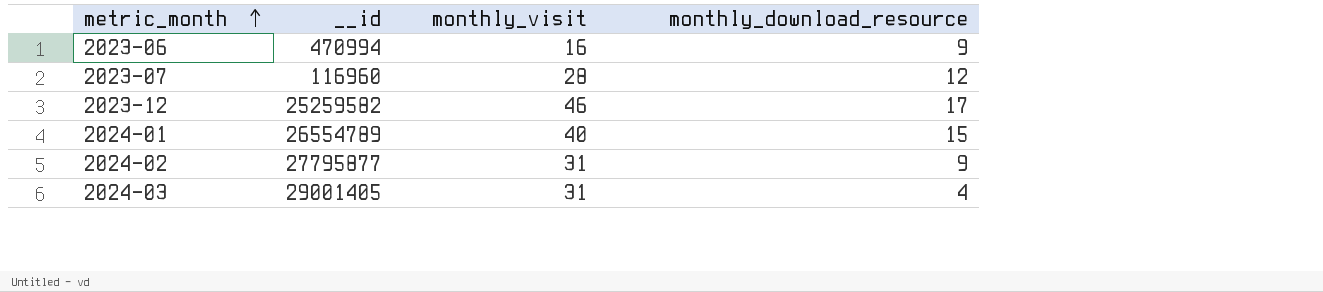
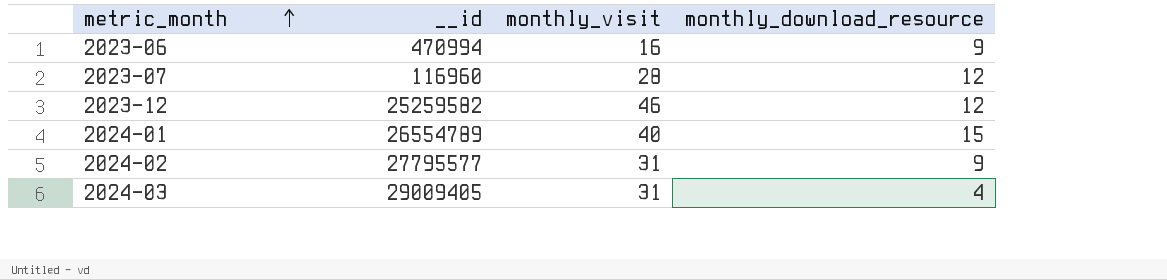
2023-12 | monthly_download_resource: 17 -> 12
2024-02 | __id: 27795877 -> 27795577
2024-03 | __id: 29001405 -> 29009405

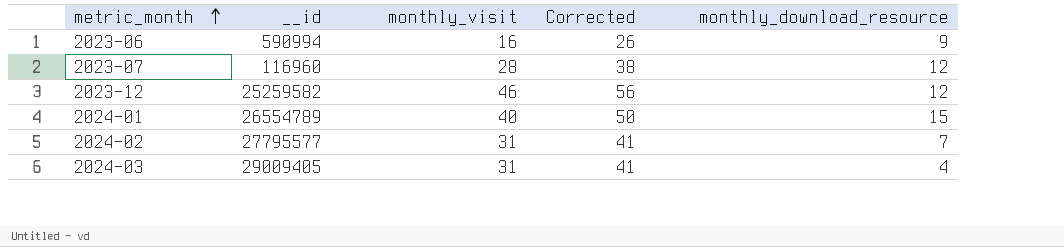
column Corrected | formula: none -> [monthly_visit] + 10
2023-06 | __id: 470994 -> 590994
2024-02 | monthly_download_resource: 9 -> 7

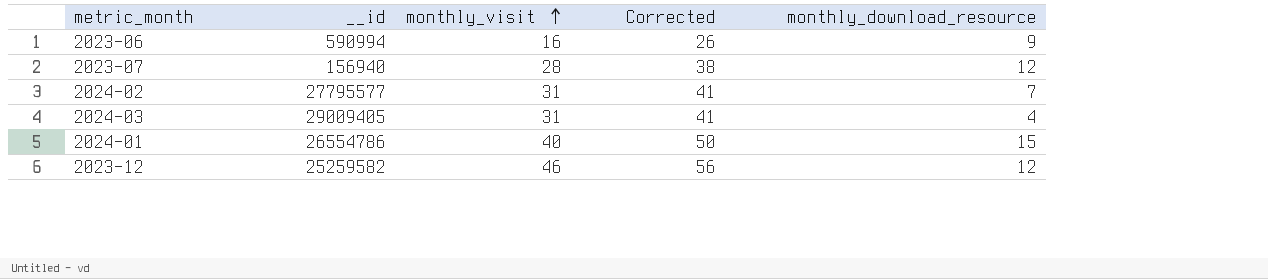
row order: metric_month ascending -> monthly_visit ascending
2023-07 | __id: 116960 -> 156940
2024-01 | __id: 26554789 -> 26554786

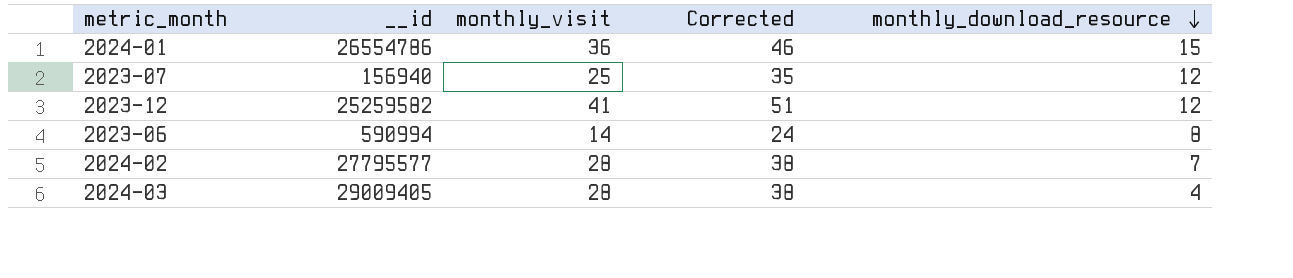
row order: monthly_visit ascending -> monthly_download_resource descending
2024-01 | monthly_visit: 40 -> 36
2024-01 | Corrected: 50 -> 46
2023-07 | monthly_visit: 28 -> 25
2023-07 | Corrected: 38 -> 35
2023-12 | monthly_visit: 46 -> 41
2023-12 | Corrected: 56 -> 51
2023-06 | monthly_visit: 16 -> 14
2023-06 | Corrected: 26 -> 24
2023-06 | monthly_download_resource: 9 -> 8
2024-02 | monthly_visit: 31 -> 28
2024-02 | Corrected: 41 -> 38
2024-03 | monthly_visit: 31 -> 28
2024-03 | Corrected: 41 -> 38

